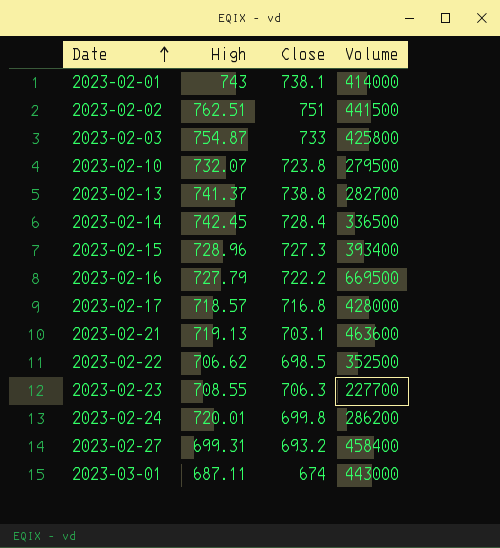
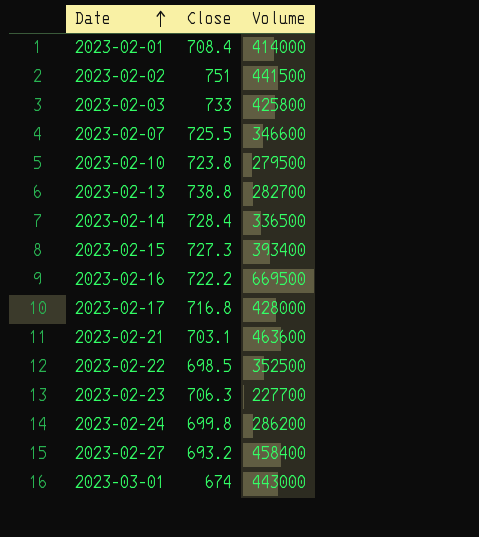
column High | position: 2 -> none
2023-02-01 | Close: 738.1 -> 708.4
row 2023-02-07: none -> 725.5 | 346600

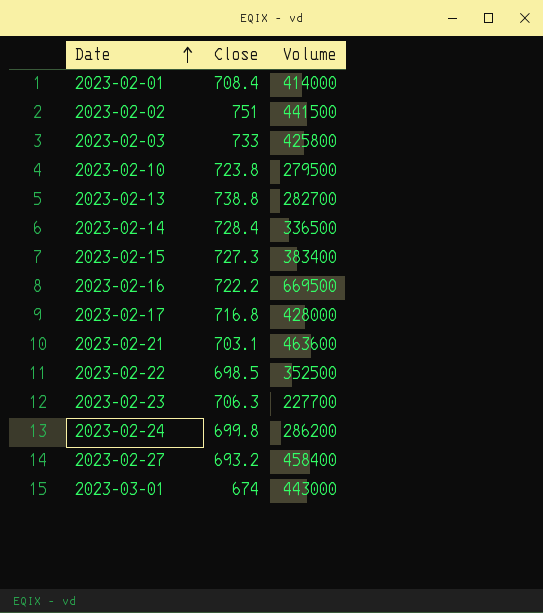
row 2023-02-07: 725.5 | 346600 -> none
2023-02-15 | Volume: 393400 -> 383400

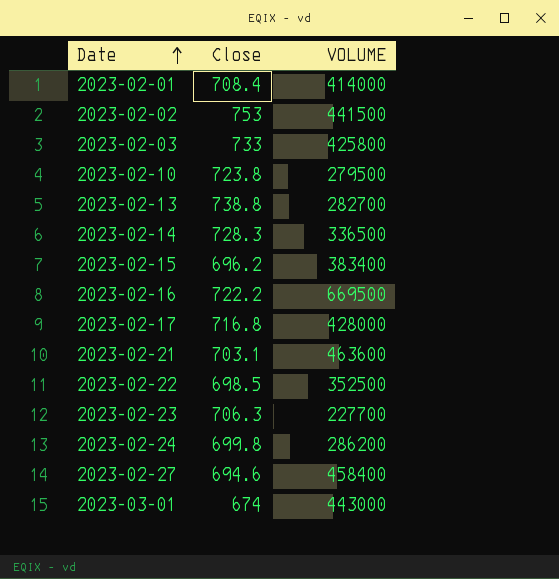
column name: Volume -> VOLUME
2023-02-02 | Close: 751 -> 753
2023-02-14 | Close: 728.4 -> 728.3
2023-02-15 | Close: 727.3 -> 696.2
2023-02-27 | Close: 693.2 -> 694.6

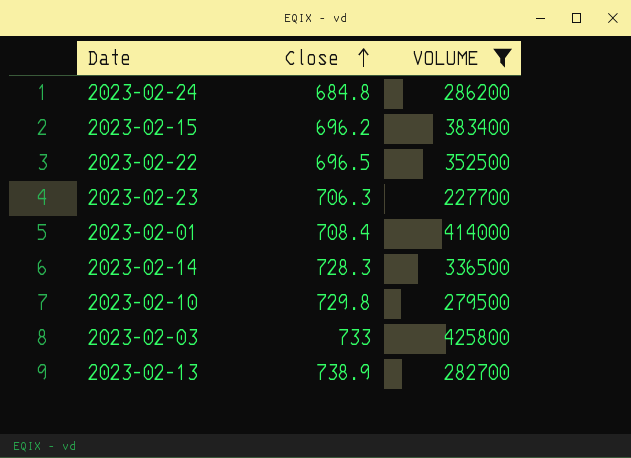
filter: none -> VOLUME <= 425800
row order: Date ascending -> Close ascending
2023-02-24 | Close: 699.8 -> 684.8
2023-02-22 | Close: 698.5 -> 696.5
2023-02-10 | Close: 723.8 -> 729.8
2023-02-13 | Close: 738.8 -> 738.9

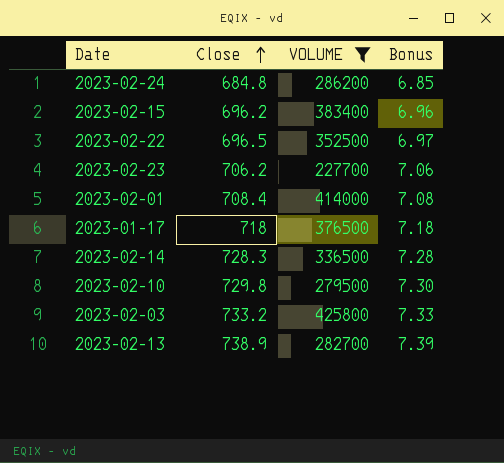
column Bonus | formula: none -> [Close] * 0.01
2023-02-23 | Close: 706.3 -> 706.2
row 2023-01-17: none -> 718 | 376500 | 7.18
2023-02-03 | Close: 733 -> 733.2

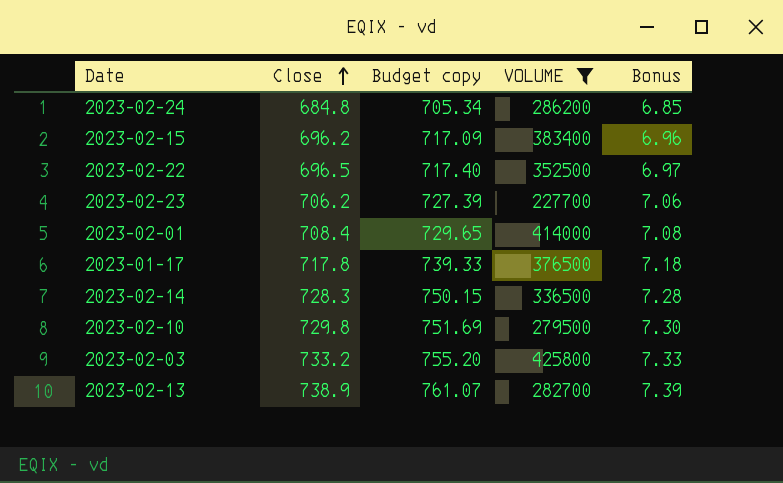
column Budget copy | formula: none -> [Close] * 1.03
2023-01-17 | Close: 718 -> 717.8

